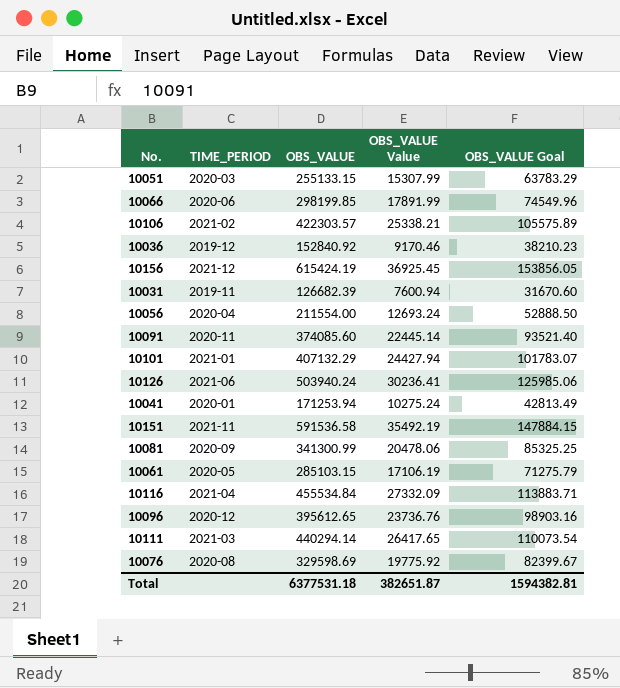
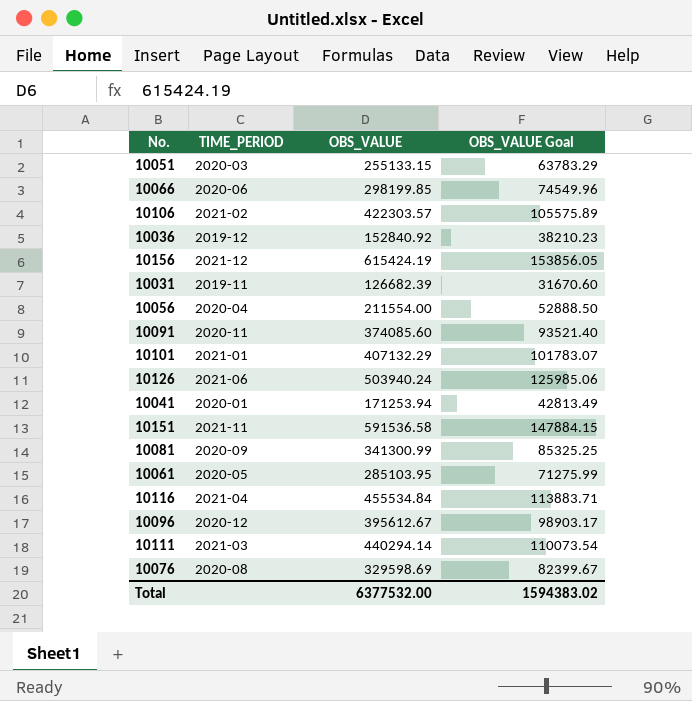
column OBS_VALUE Value | formula: [OBS_VALUE] * 0.06 -> none
10061 | OBS_VALUE: 285103.15 -> 285103.95
10061 | OBS_VALUE Goal: 71275.79 -> 71275.99
10096 | OBS_VALUE: 395612.65 -> 395612.67
10096 | OBS_VALUE Goal: 98903.16 -> 98903.17
Total | OBS_VALUE: 6377531.18 -> 6377532.00
Total | OBS_VALUE Goal: 1594382.81 -> 1594383.02

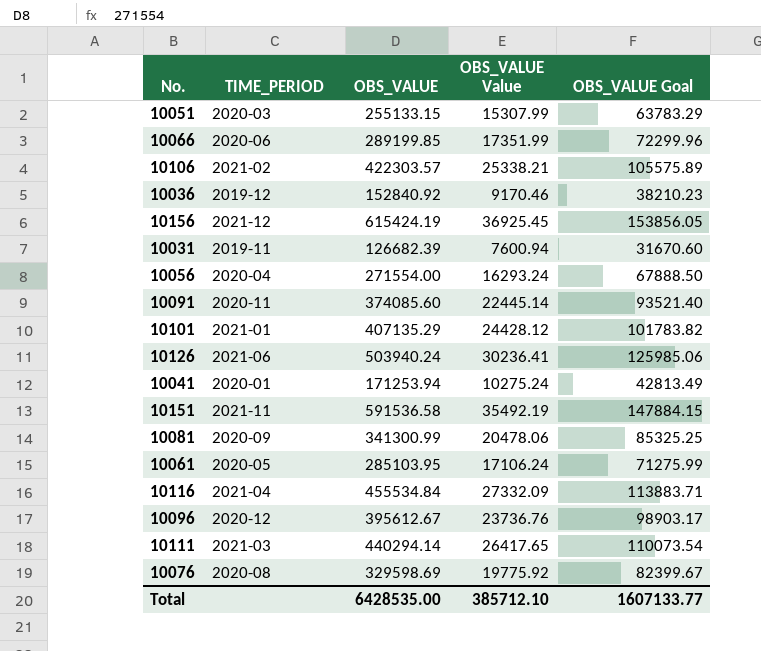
column OBS_VALUE Value | formula: none -> [OBS_VALUE] * 0.06
10066 | OBS_VALUE: 298199.85 -> 289199.85
10066 | OBS_VALUE Goal: 74549.96 -> 72299.96
10056 | OBS_VALUE: 211554.00 -> 271554.00
10056 | OBS_VALUE Goal: 52888.50 -> 67888.50
10101 | OBS_VALUE: 407132.29 -> 407135.29
10101 | OBS_VALUE Goal: 101783.07 -> 101783.82
Total | OBS_VALUE: 6377532.00 -> 6428535.00
Total | OBS_VALUE Goal: 1594383.02 -> 1607133.77

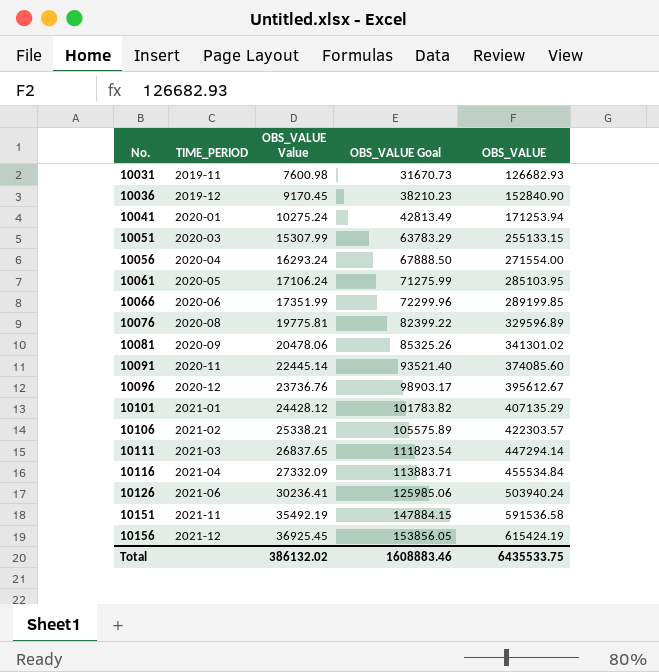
row order: none -> No. ascending
column OBS_VALUE | position: 3 -> 5
10031 | OBS_VALUE Value: 7600.94 -> 7600.98
10031 | OBS_VALUE Goal: 31670.60 -> 31670.73
10031 | OBS_VALUE: 126682.39 -> 126682.93
10036 | OBS_VALUE Value: 9170.46 -> 9170.45
10036 | OBS_VALUE: 152840.92 -> 152840.90
10076 | OBS_VALUE Value: 19775.92 -> 19775.81
10076 | OBS_VALUE Goal: 82399.67 -> 82399.22
10076 | OBS_VALUE: 329598.69 -> 329596.89
10081 | OBS_VALUE Goal: 85325.25 -> 85325.26
10081 | OBS_VALUE: 341300.99 -> 341301.02
10111 | OBS_VALUE Value: 26417.65 -> 26837.65
10111 | OBS_VALUE Goal: 110073.54 -> 111823.54
10111 | OBS_VALUE: 440294.14 -> 447294.14
Total | OBS_VALUE Value: 385712.10 -> 386132.02
Total | OBS_VALUE Goal: 1607133.77 -> 1608883.46
Total | OBS_VALUE: 6428535.00 -> 6435533.75

